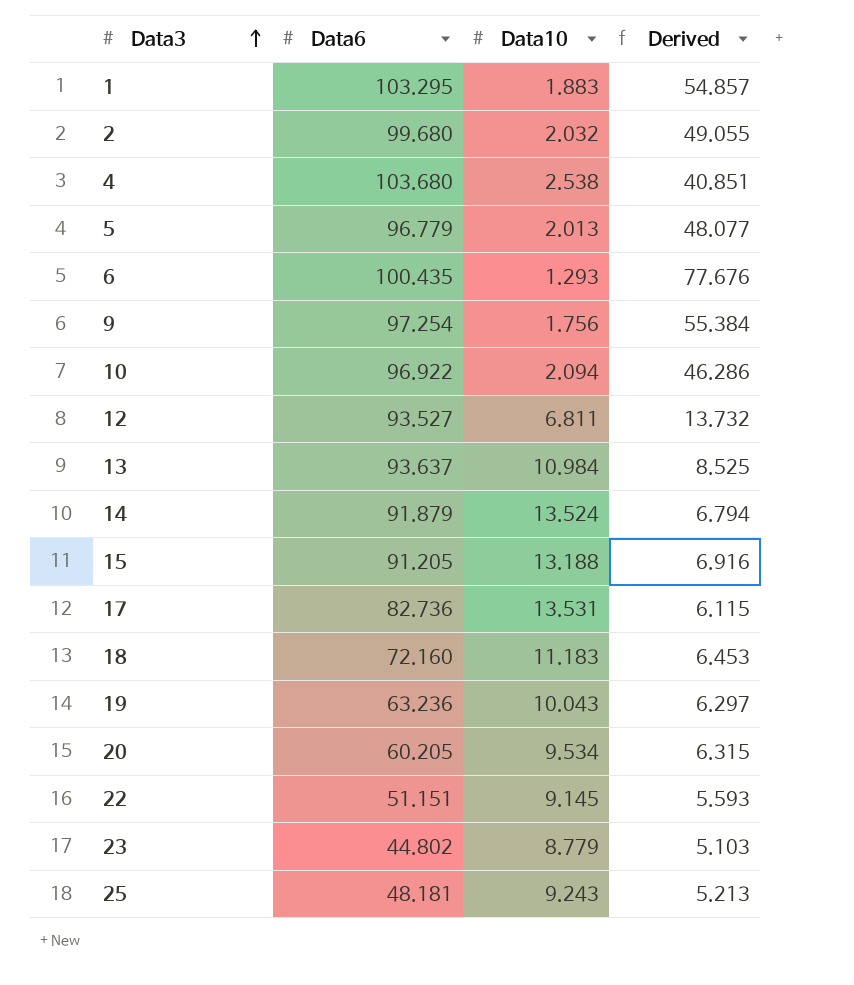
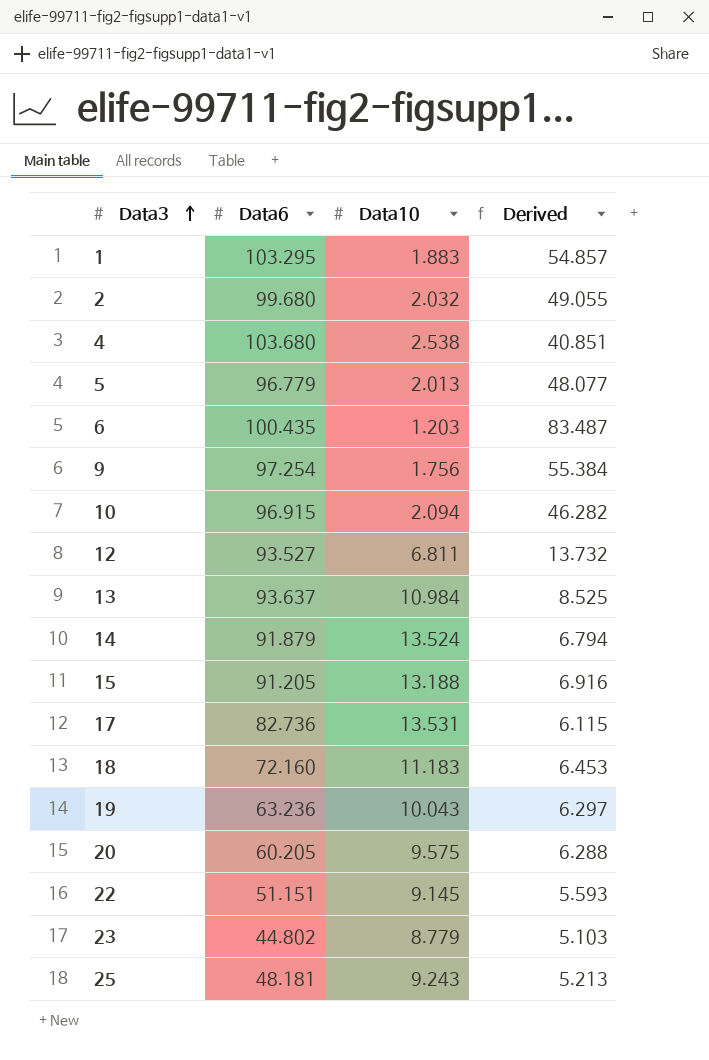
6 | Data10: 1.293 -> 1.203
6 | Derived: 77.676 -> 83.487
10 | Data6: 96.922 -> 96.915
10 | Derived: 46.286 -> 46.282
20 | Data10: 9.534 -> 9.575
20 | Derived: 6.315 -> 6.288

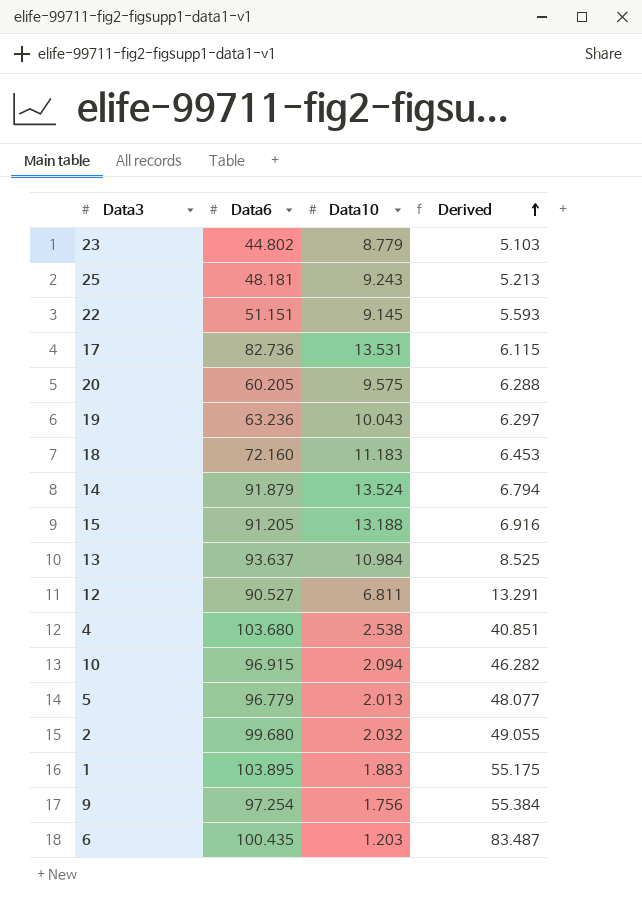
row order: Data3 ascending -> Derived ascending
12 | Data6: 93.527 -> 90.527
12 | Derived: 13.732 -> 13.291
1 | Data6: 103.295 -> 103.895
1 | Derived: 54.857 -> 55.175

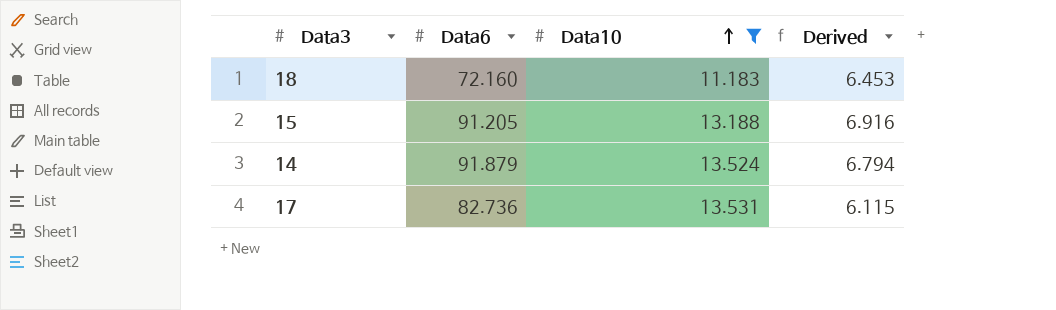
filter: none -> Data10 >= 11.183
row order: Derived ascending -> Data10 ascending

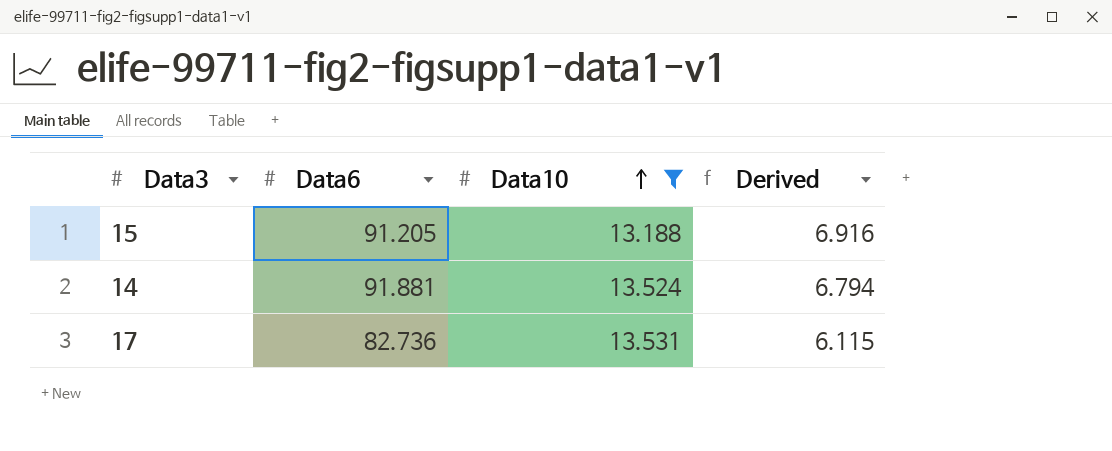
row 18: 72.160 | 11.183 | 6.453 -> none
14 | Data6: 91.879 -> 91.881

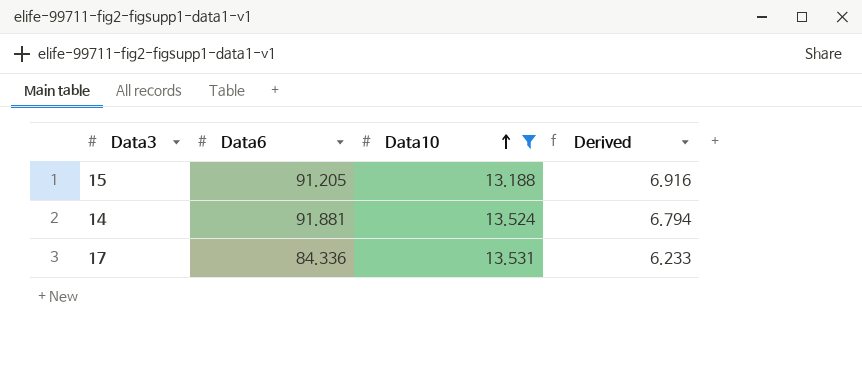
17 | Data6: 82.736 -> 84.336
17 | Derived: 6.115 -> 6.233

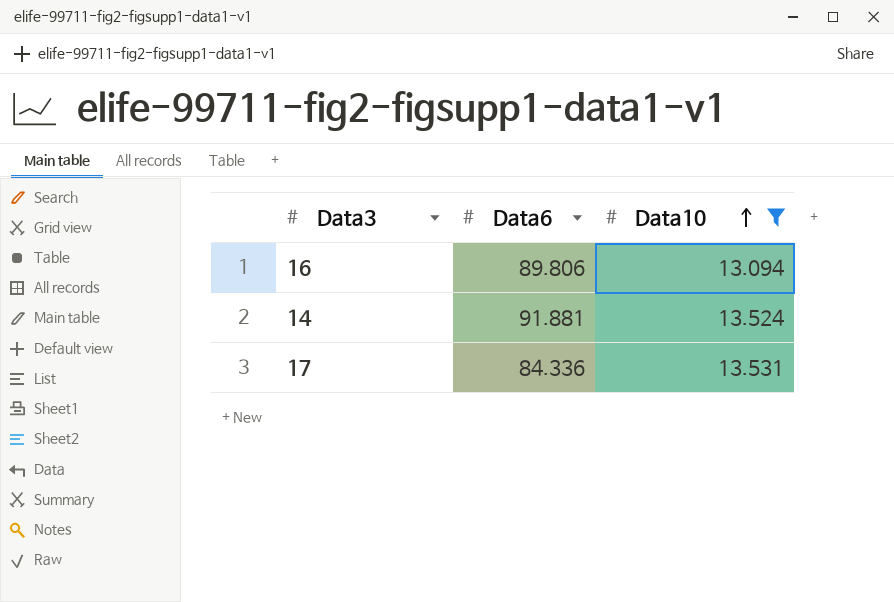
column Derived | formula: [Data6] / [Data10] -> none
row 15: 91.205 | 13.188 | 6.916 -> none
row 16: none -> 89.806 | 13.094

